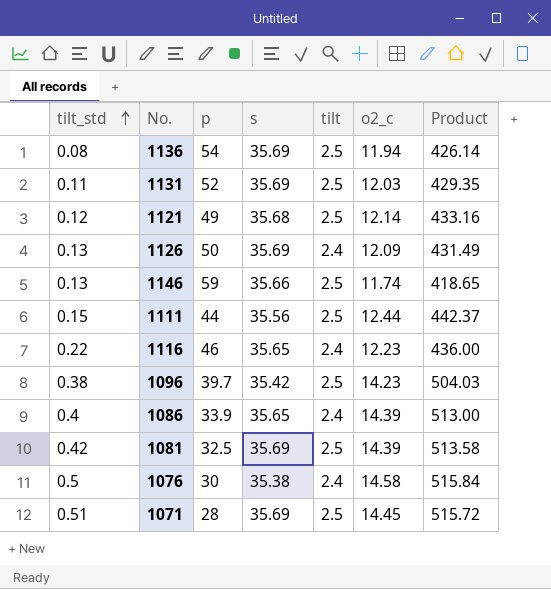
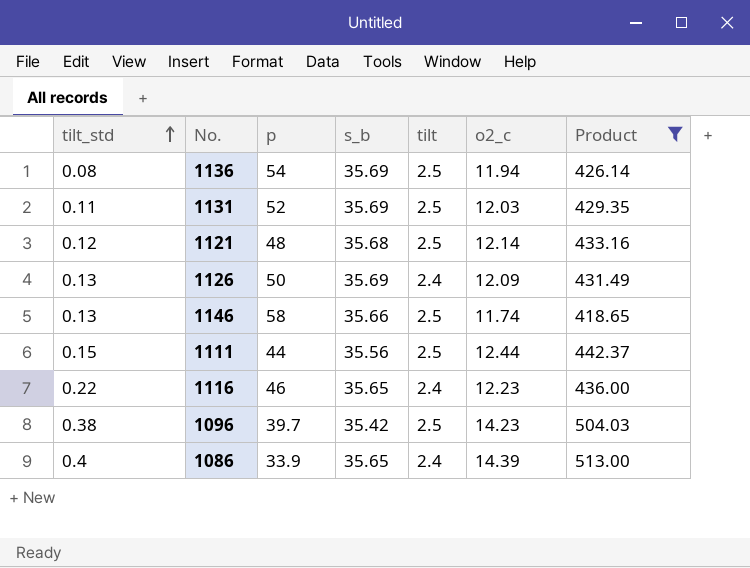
filter: none -> Product <= 513.00
column name: s -> s_b
1121 | p: 49 -> 48
1146 | p: 59 -> 58

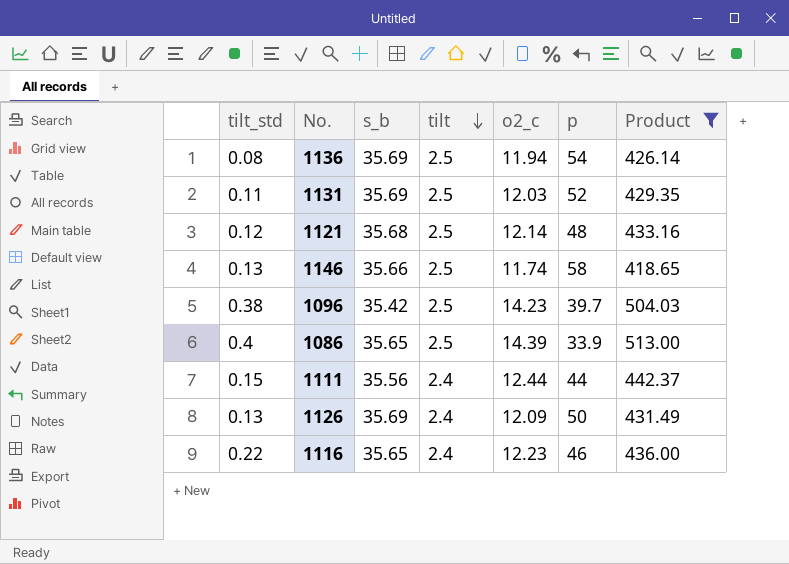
row order: tilt_std ascending -> tilt descending
column p | position: 3 -> 6
1086 | tilt: 2.4 -> 2.5
1111 | tilt: 2.5 -> 2.4

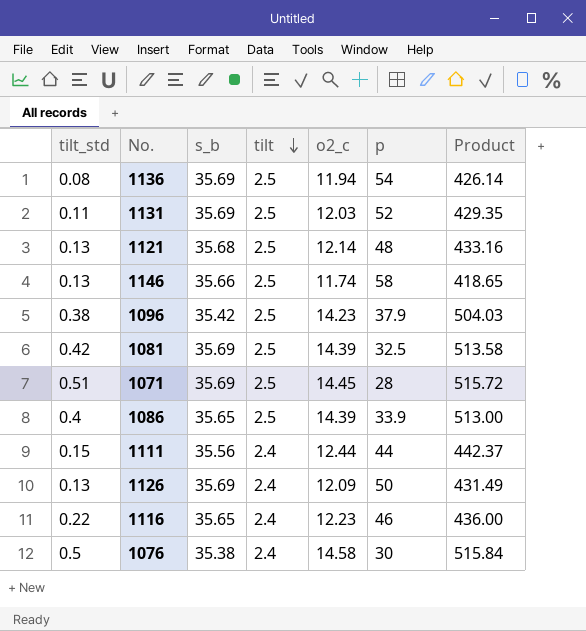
filter: Product <= 513.00 -> none
1121 | tilt_std: 0.12 -> 0.13
1096 | p: 39.7 -> 37.9

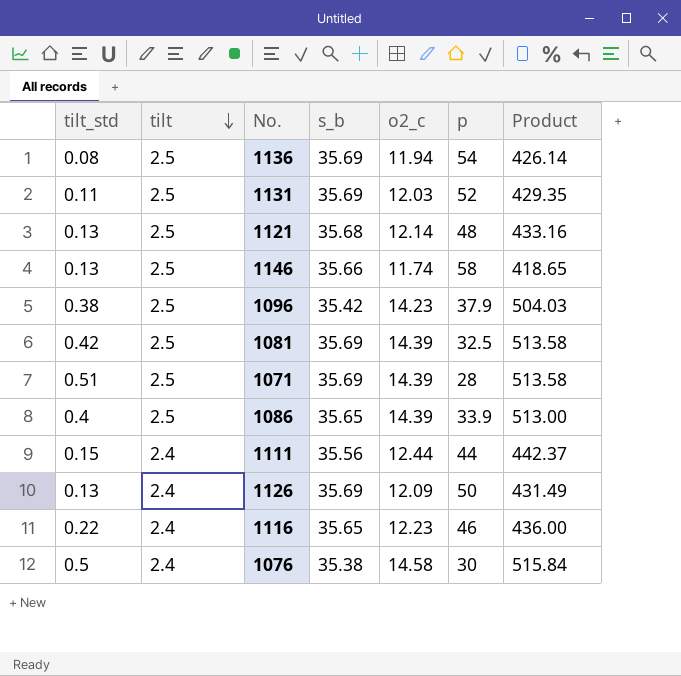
column tilt | position: 4 -> 2
1071 | o2_c: 14.45 -> 14.39
1071 | Product: 515.72 -> 513.58

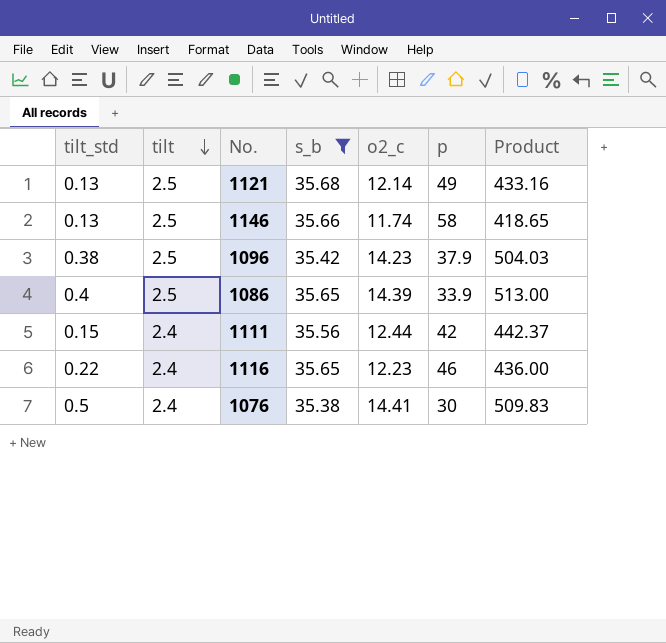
filter: none -> s_b != 35.69
1121 | p: 48 -> 49
1111 | p: 44 -> 42
1076 | o2_c: 14.58 -> 14.41
1076 | Product: 515.84 -> 509.83

